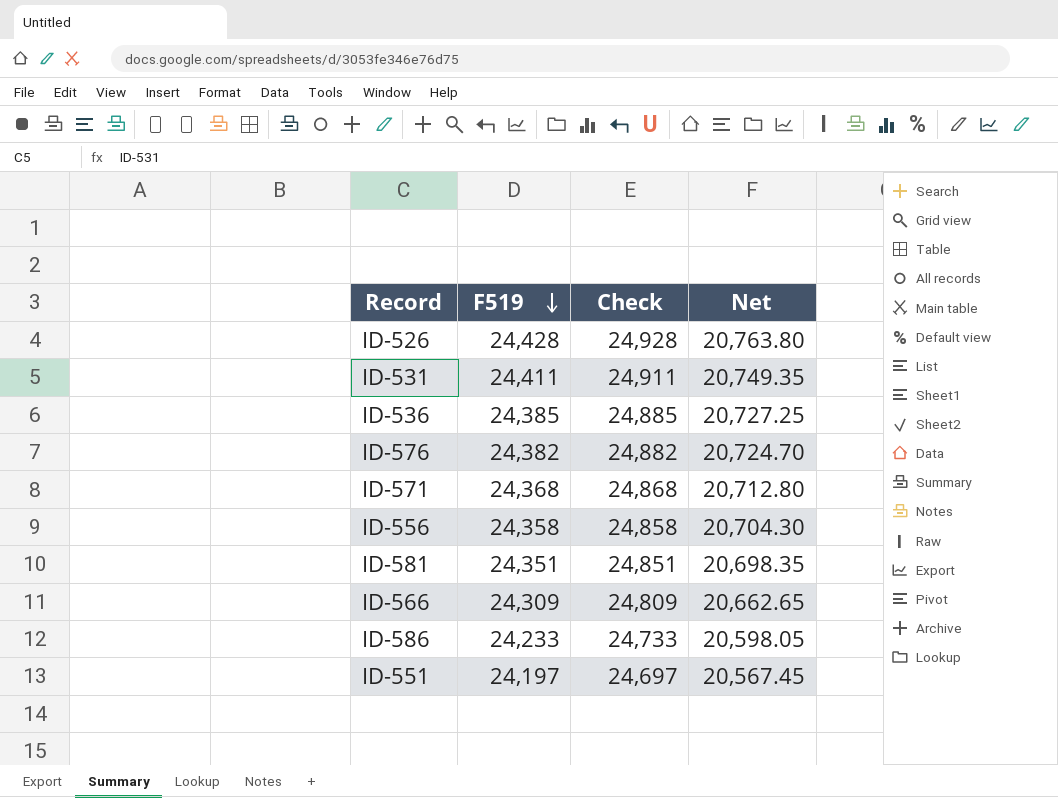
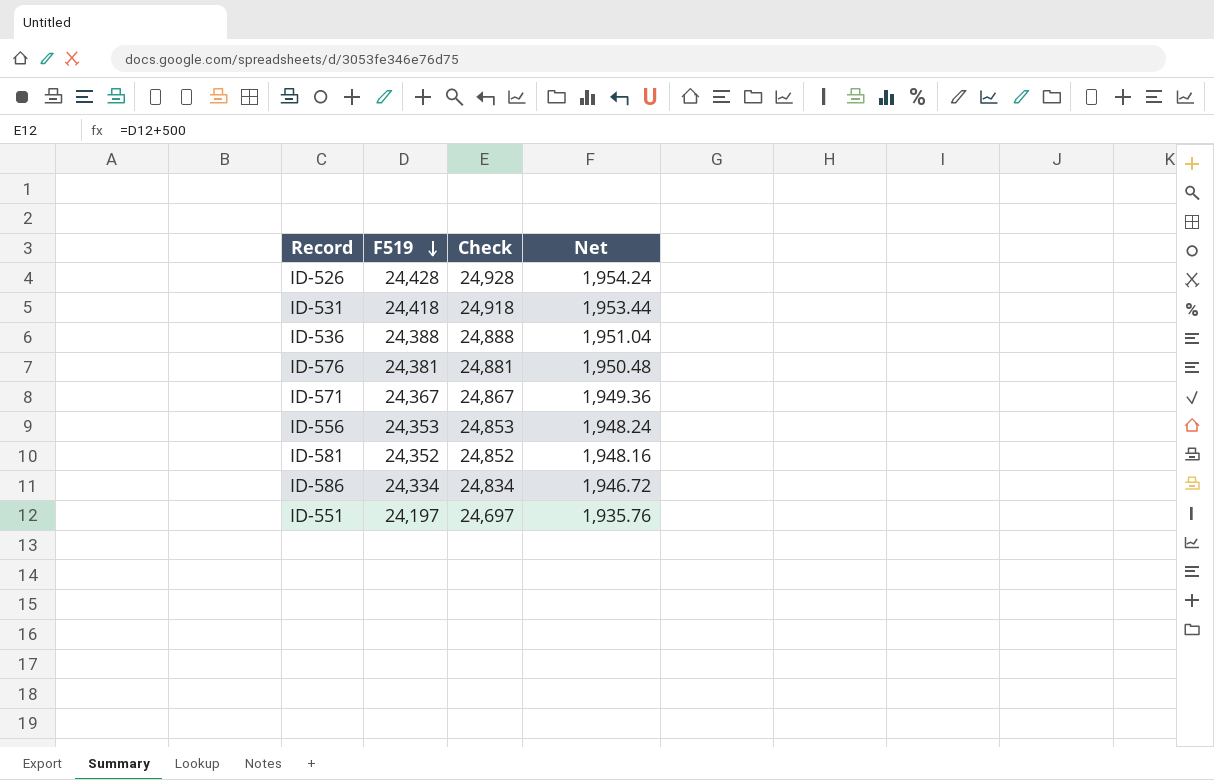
column Net | formula: [F519] * 0.85 -> [F519] * 0.08
row ID-566: 24,309 | 24,809 | 20,662.65 -> none
ID-531 | F519: 24,411 -> 24,418
ID-531 | Check: 24,911 -> 24,918
ID-536 | F519: 24,385 -> 24,388
ID-536 | Check: 24,885 -> 24,888
ID-576 | F519: 24,382 -> 24,381
ID-576 | Check: 24,882 -> 24,881
ID-571 | F519: 24,368 -> 24,367
ID-571 | Check: 24,868 -> 24,867
ID-556 | F519: 24,358 -> 24,353
ID-556 | Check: 24,858 -> 24,853
ID-581 | F519: 24,351 -> 24,352
ID-581 | Check: 24,851 -> 24,852
ID-586 | F519: 24,233 -> 24,334
ID-586 | Check: 24,733 -> 24,834

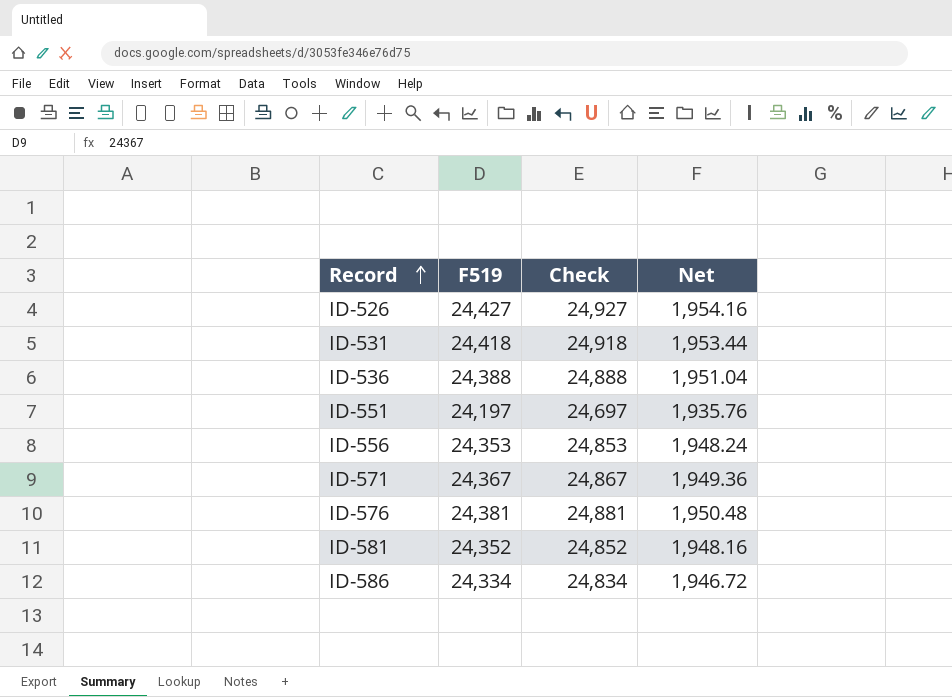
row order: F519 descending -> Record ascending
ID-526 | F519: 24,428 -> 24,427
ID-526 | Check: 24,928 -> 24,927
ID-526 | Net: 1,954.24 -> 1,954.16

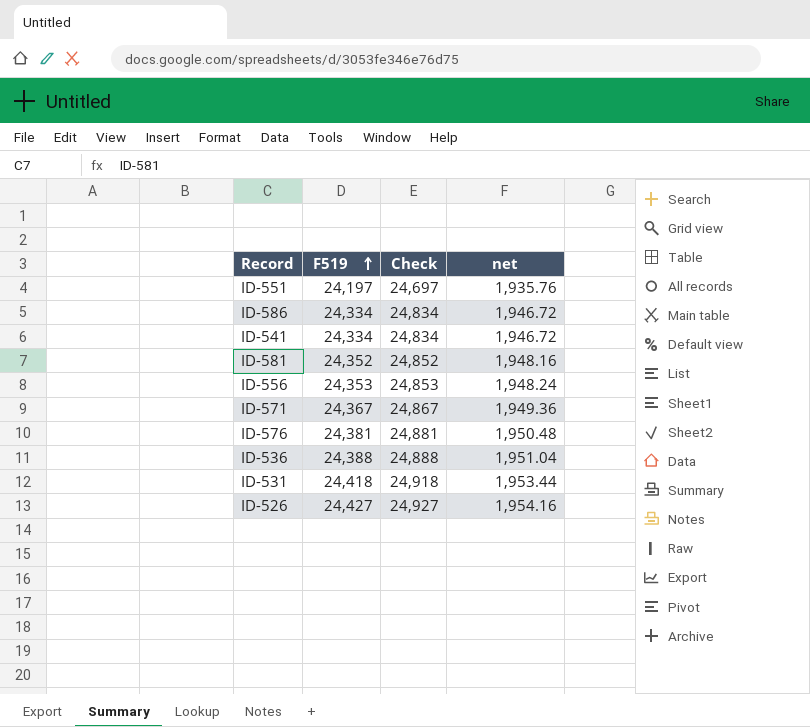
row order: Record ascending -> F519 ascending
column name: Net -> net
row ID-541: none -> 24,334 | 24,834 | 1,946.72

